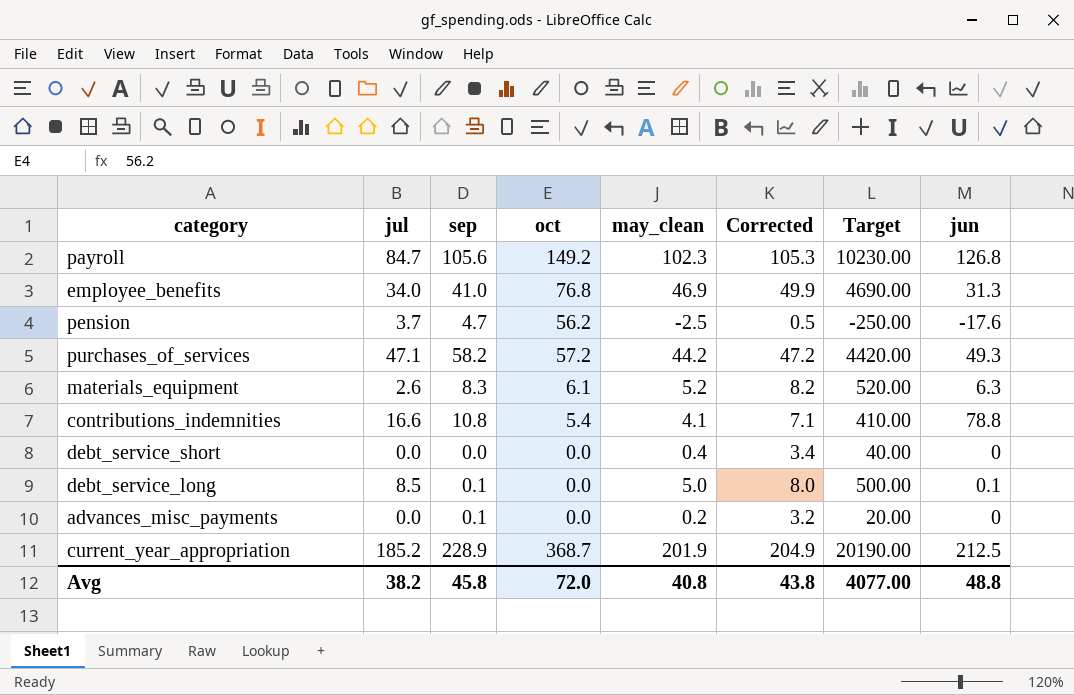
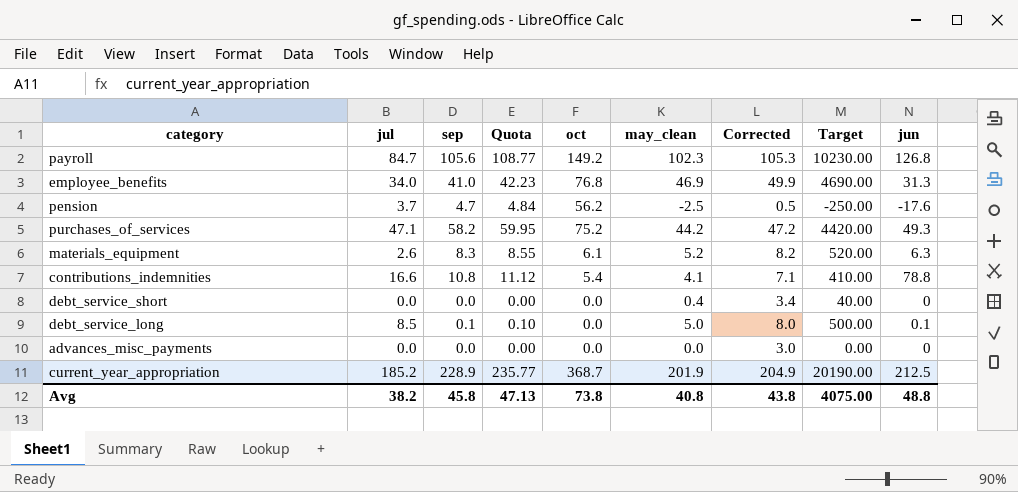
column Quota | formula: none -> [sep] * 1.03
purchases_of_services | oct: 57.2 -> 75.2
advances_misc_payments | sep: 0.1 -> 0.0
advances_misc_payments | may_clean: 0.2 -> 0.0
advances_misc_payments | Corrected: 3.2 -> 3.0
advances_misc_payments | Target: 20.00 -> 0.00
Avg | oct: 72.0 -> 73.8
Avg | Target: 4077.00 -> 4075.00

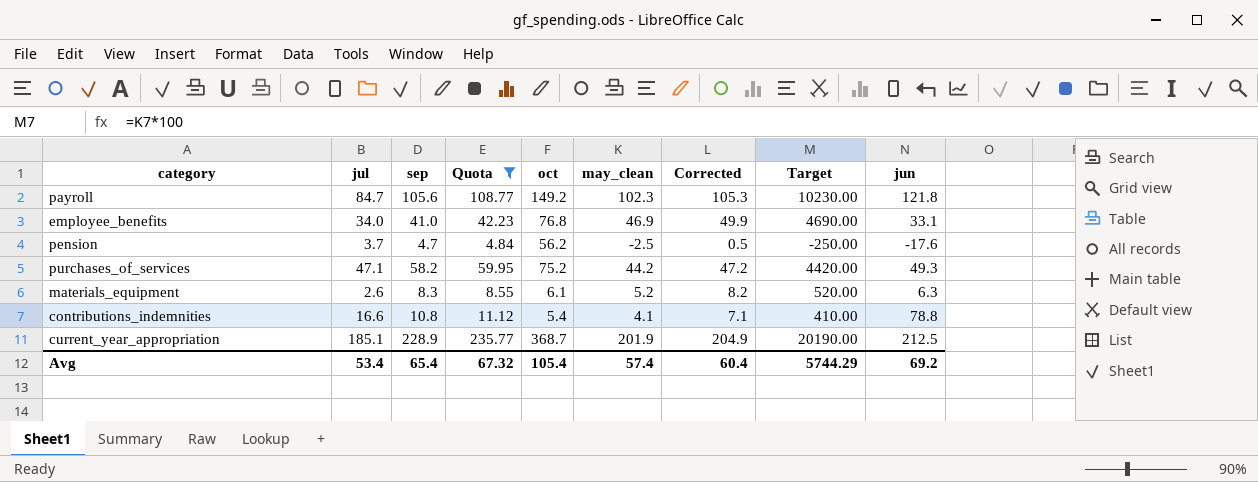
filter: none -> Quota >= 4.84
payroll | jun: 126.8 -> 121.8
employee_benefits | jun: 31.3 -> 33.1
current_year_appropriation | jul: 185.2 -> 185.1
Avg | jul: 38.2 -> 53.4
Avg | sep: 45.8 -> 65.4
Avg | Quota: 47.13 -> 67.32
Avg | oct: 73.8 -> 105.4
Avg | may_clean: 40.8 -> 57.4
Avg | Corrected: 43.8 -> 60.4
Avg | Target: 4075.00 -> 5744.29
Avg | jun: 48.8 -> 69.2

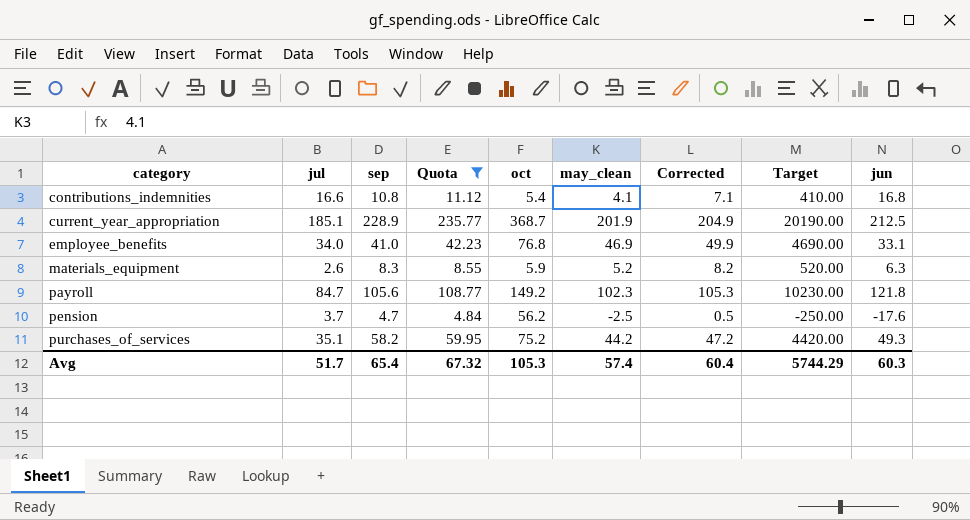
row order: none -> category ascending
contributions_indemnities | jun: 78.8 -> 16.8
materials_equipment | oct: 6.1 -> 5.9
purchases_of_services | jul: 47.1 -> 35.1
Avg | jul: 53.4 -> 51.7
Avg | oct: 105.4 -> 105.3
Avg | jun: 69.2 -> 60.3

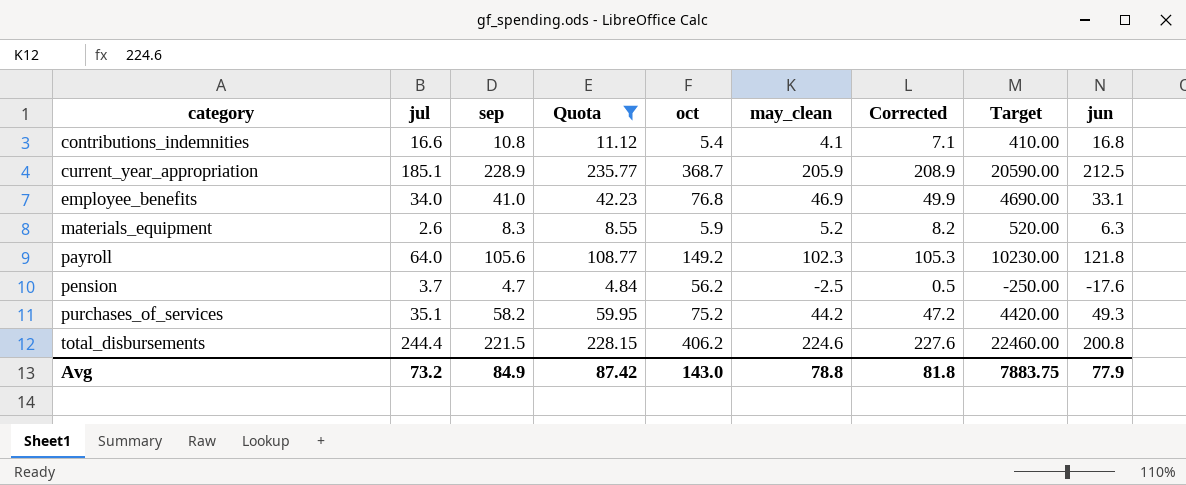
current_year_appropriation | may_clean: 201.9 -> 205.9
current_year_appropriation | Corrected: 204.9 -> 208.9
current_year_appropriation | Target: 20190.00 -> 20590.00
payroll | jul: 84.7 -> 64.0
row total_disbursements: none -> 244.4 | 221.5 | 228.15 | 406.2 | 224.6 | 227.6 | 22460.00 | 200.8
Avg | jul: 51.7 -> 73.2
Avg | sep: 65.4 -> 84.9
Avg | Quota: 67.32 -> 87.42
Avg | oct: 105.3 -> 143.0
Avg | may_clean: 57.4 -> 78.8
Avg | Corrected: 60.4 -> 81.8
Avg | Target: 5744.29 -> 7883.75
Avg | jun: 60.3 -> 77.9

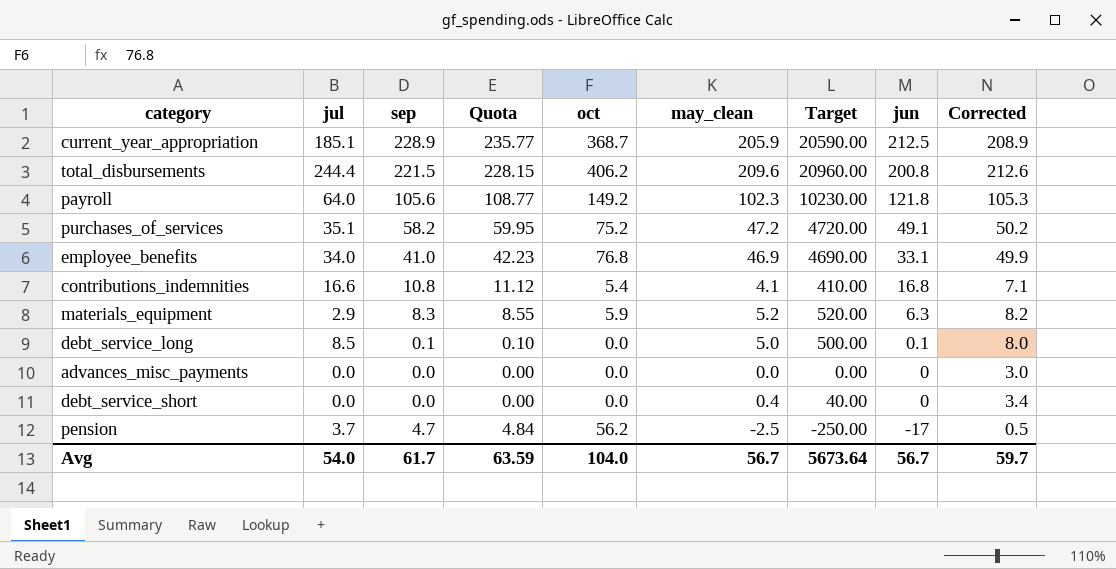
filter: Quota >= 4.84 -> none
row order: category ascending -> jun descending
column Corrected | position: 7 -> 9
total_disbursements | may_clean: 224.6 -> 209.6
total_disbursements | Target: 22460.00 -> 20960.00
total_disbursements | Corrected: 227.6 -> 212.6
purchases_of_services | may_clean: 44.2 -> 47.2
purchases_of_services | Target: 4420.00 -> 4720.00
purchases_of_services | jun: 49.3 -> 49.1
purchases_of_services | Corrected: 47.2 -> 50.2
materials_equipment | jul: 2.6 -> 2.9
pension | jun: -17.6 -> -17
Avg | jul: 73.2 -> 54.0
Avg | sep: 84.9 -> 61.7
Avg | Quota: 87.42 -> 63.59
Avg | oct: 143.0 -> 104.0
Avg | may_clean: 78.8 -> 56.7
Avg | Target: 7883.75 -> 5673.64
Avg | jun: 77.9 -> 56.7
Avg | Corrected: 81.8 -> 59.7

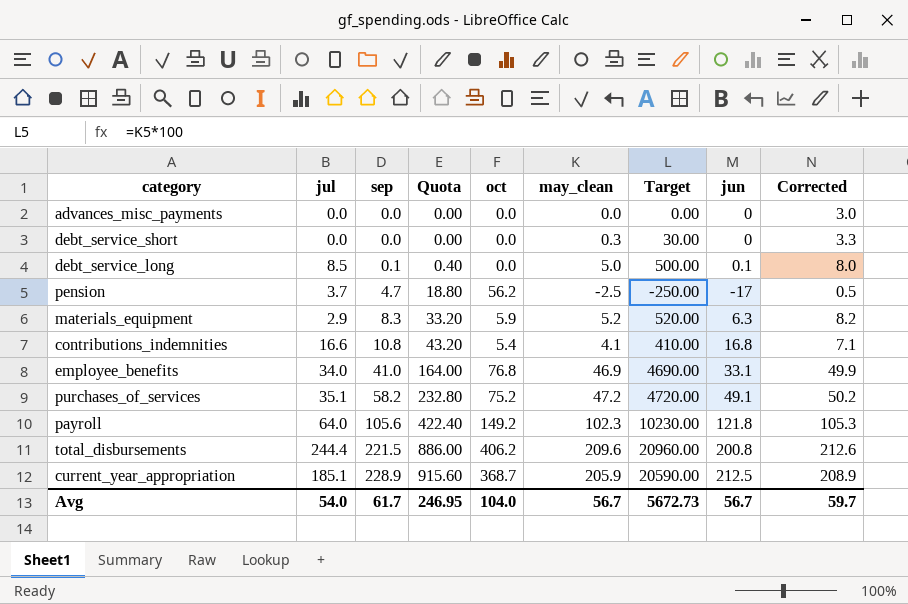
row order: jun descending -> sep ascending
column Quota | formula: [sep] * 1.03 -> [sep] * 4
debt_service_short | may_clean: 0.4 -> 0.3
debt_service_short | Target: 40.00 -> 30.00
debt_service_short | Corrected: 3.4 -> 3.3
Avg | Quota: 63.59 -> 246.95
Avg | Target: 5673.64 -> 5672.73

